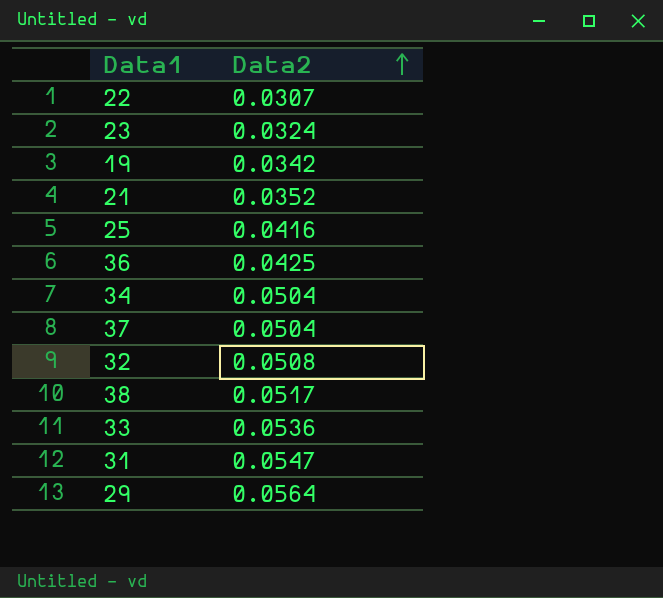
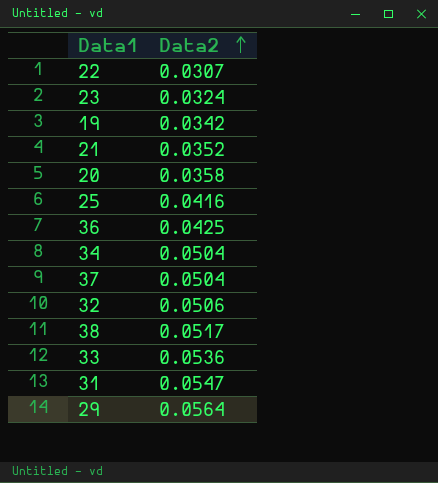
row 20: none -> 0.0358
32 | Data2: 0.0508 -> 0.0506

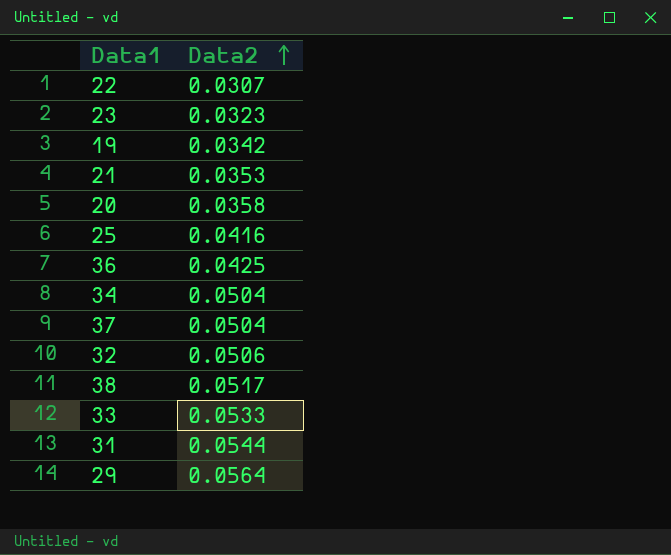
23 | Data2: 0.0324 -> 0.0323
21 | Data2: 0.0352 -> 0.0353
33 | Data2: 0.0536 -> 0.0533
31 | Data2: 0.0547 -> 0.0544

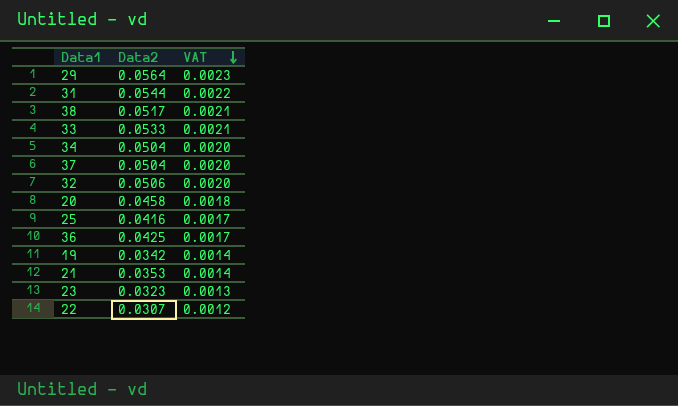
row order: Data2 ascending -> VAT descending
column VAT | formula: none -> [Data2] * 0.04
20 | Data2: 0.0358 -> 0.0458

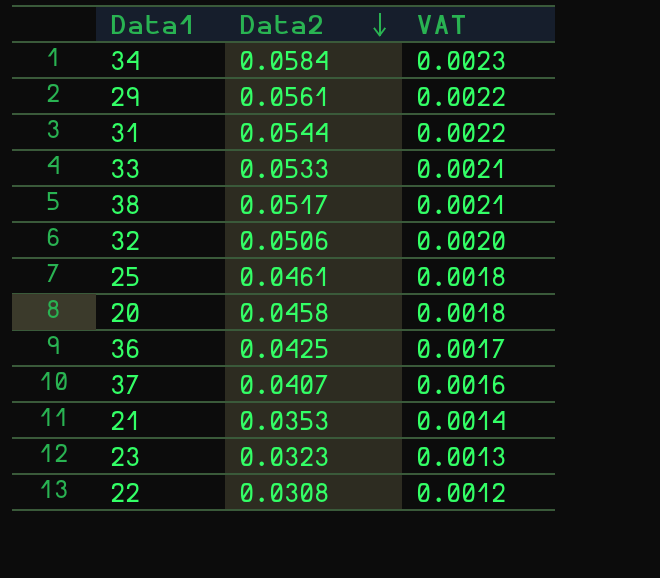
row order: VAT descending -> Data2 descending
row 19: 0.0342 | 0.0014 -> none
34 | Data2: 0.0504 -> 0.0584
34 | VAT: 0.0020 -> 0.0023
29 | Data2: 0.0564 -> 0.0561
29 | VAT: 0.0023 -> 0.0022
25 | Data2: 0.0416 -> 0.0461
25 | VAT: 0.0017 -> 0.0018
37 | Data2: 0.0504 -> 0.0407
37 | VAT: 0.0020 -> 0.0016
22 | Data2: 0.0307 -> 0.0308

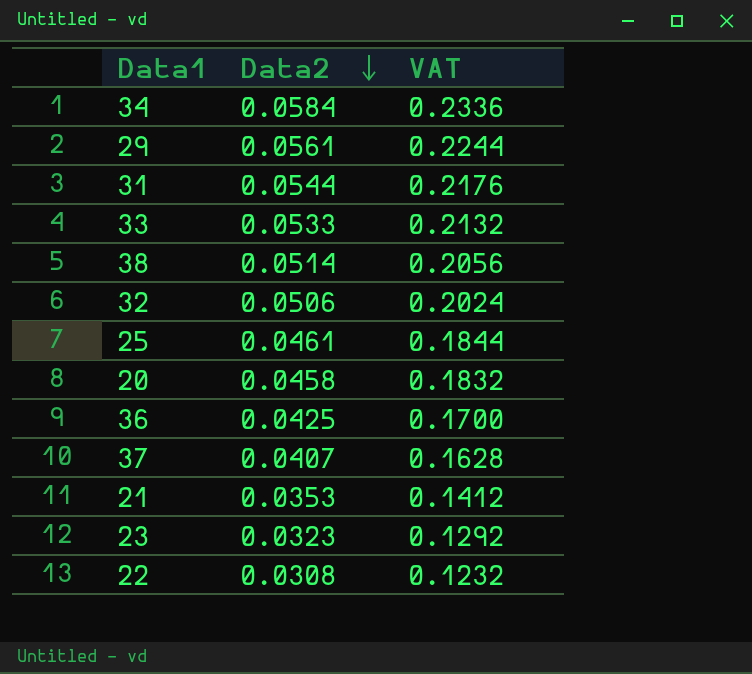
column VAT | formula: [Data2] * 0.04 -> [Data2] * 4
38 | Data2: 0.0517 -> 0.0514

